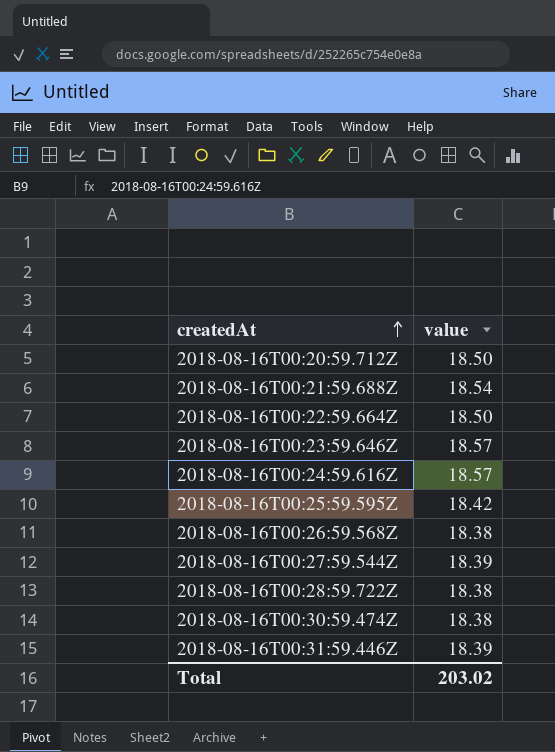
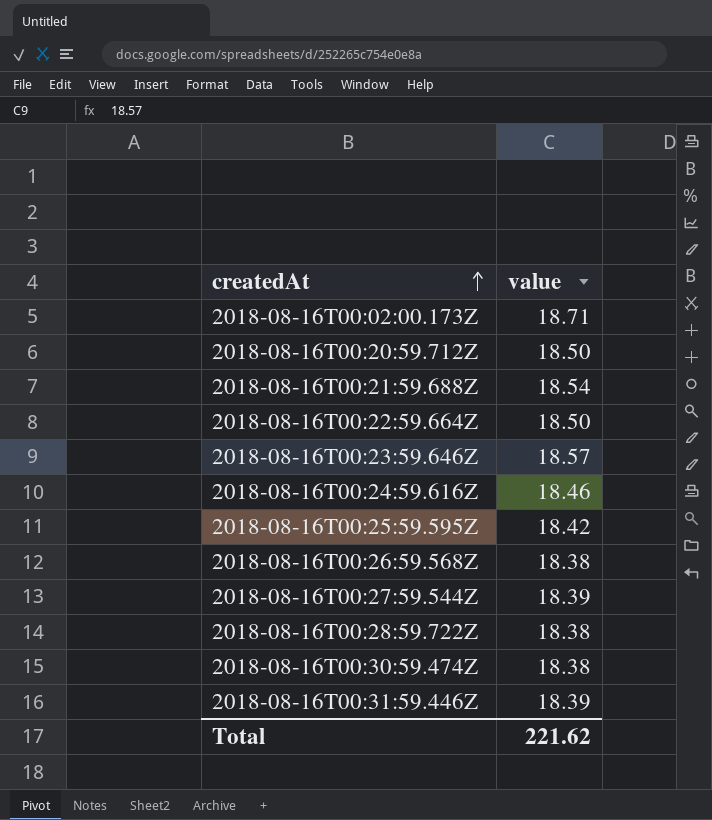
row 2018-08-16T00:02:00.173Z: none -> 18.71
2018-08-16T00:24:59.616Z | value: 18.57 -> 18.46
Total | value: 203.02 -> 221.62

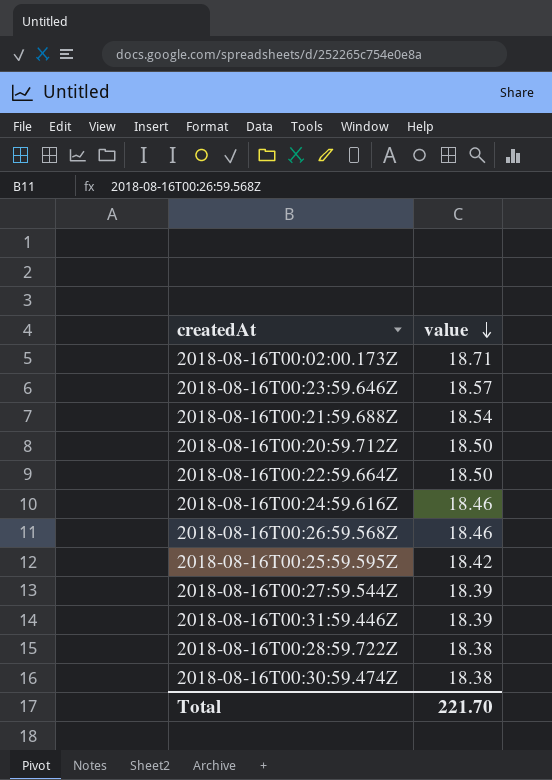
row order: createdAt ascending -> value descending
2018-08-16T00:26:59.568Z | value: 18.38 -> 18.46
Total | value: 221.62 -> 221.70

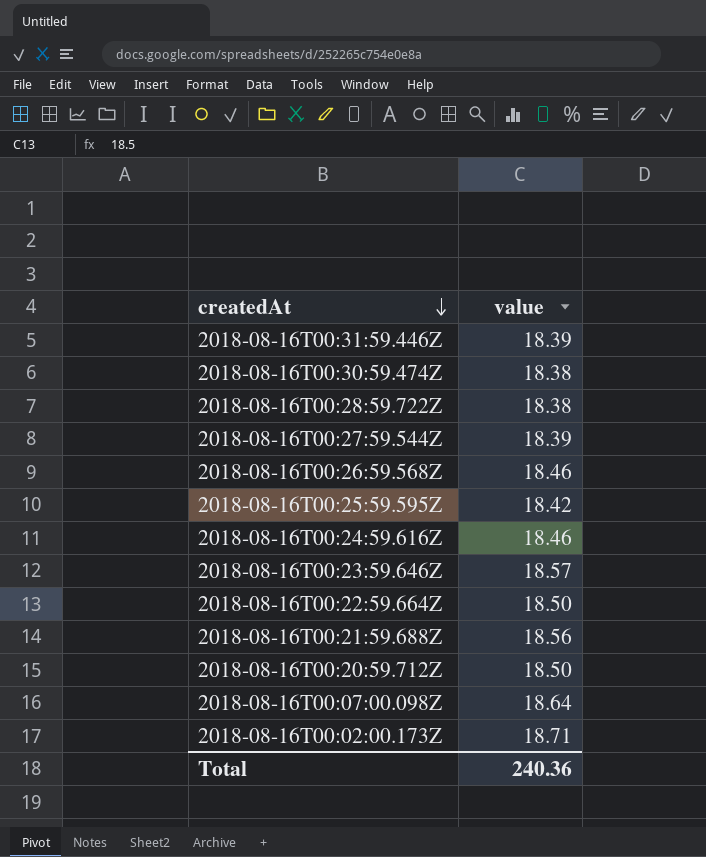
row order: value descending -> createdAt descending
2018-08-16T00:21:59.688Z | value: 18.54 -> 18.56
row 2018-08-16T00:07:00.098Z: none -> 18.64
Total | value: 221.70 -> 240.36

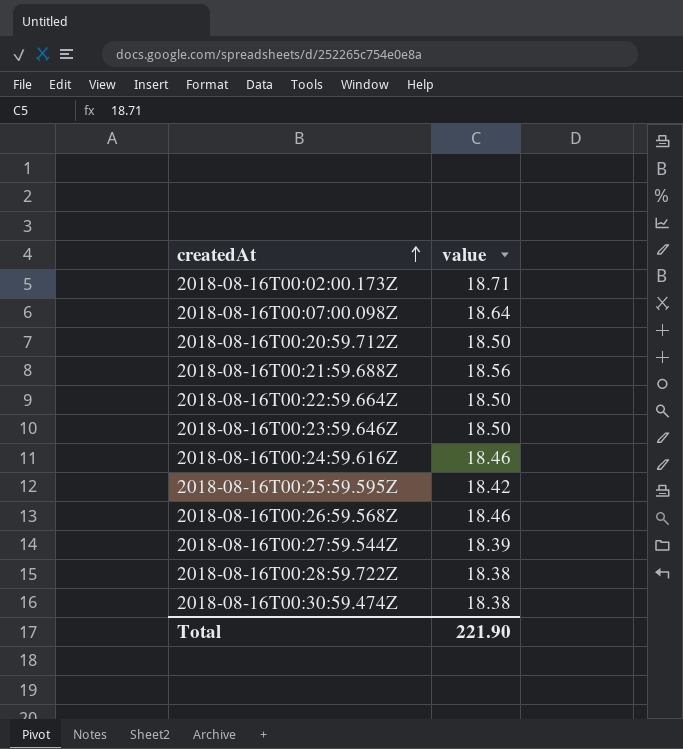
row order: createdAt descending -> createdAt ascending
row 2018-08-16T00:31:59.446Z: 18.39 -> none
2018-08-16T00:23:59.646Z | value: 18.57 -> 18.50
Total | value: 240.36 -> 221.90

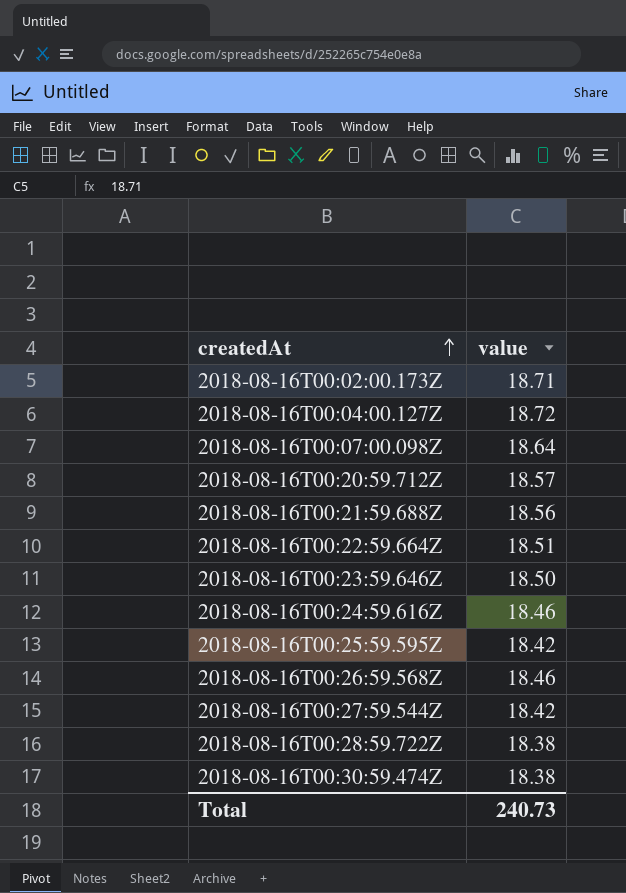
row 2018-08-16T00:04:00.127Z: none -> 18.72
2018-08-16T00:20:59.712Z | value: 18.50 -> 18.57
2018-08-16T00:22:59.664Z | value: 18.50 -> 18.51
2018-08-16T00:27:59.544Z | value: 18.39 -> 18.42
Total | value: 221.90 -> 240.73

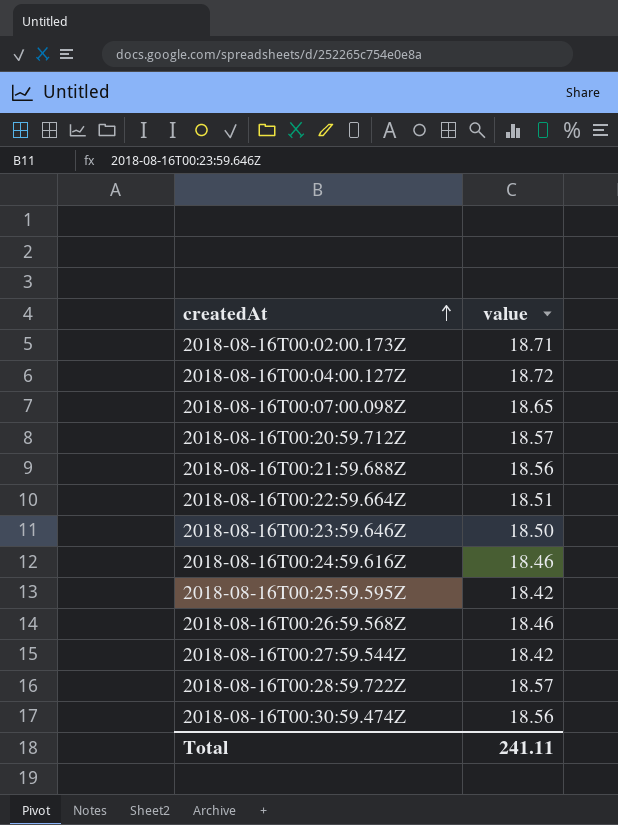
2018-08-16T00:07:00.098Z | value: 18.64 -> 18.65
2018-08-16T00:28:59.722Z | value: 18.38 -> 18.57
2018-08-16T00:30:59.474Z | value: 18.38 -> 18.56
Total | value: 240.73 -> 241.11

